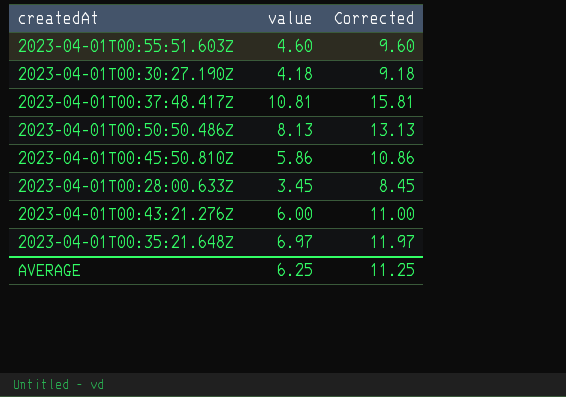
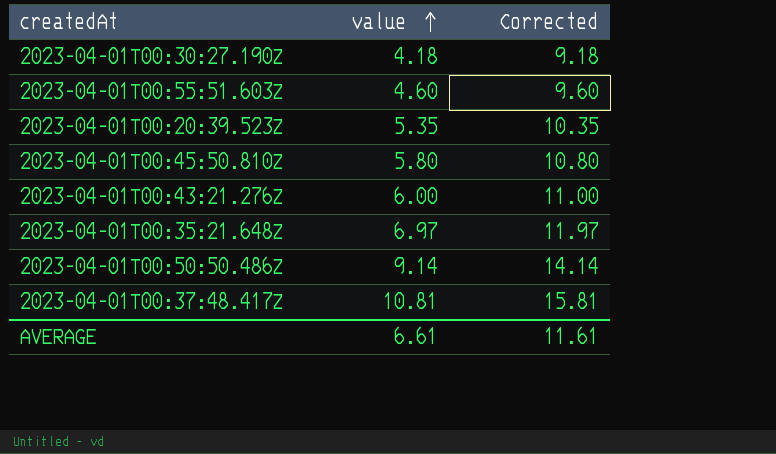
row order: none -> value ascending
row 2023-04-01T00:28:00.633Z: 3.45 | 8.45 -> none
row 2023-04-01T00:20:39.523Z: none -> 5.35 | 10.35
2023-04-01T00:45:50.810Z | value: 5.86 -> 5.80
2023-04-01T00:45:50.810Z | Corrected: 10.86 -> 10.80
2023-04-01T00:50:50.486Z | value: 8.13 -> 9.14
2023-04-01T00:50:50.486Z | Corrected: 13.13 -> 14.14
AVERAGE | value: 6.25 -> 6.61
AVERAGE | Corrected: 11.25 -> 11.61

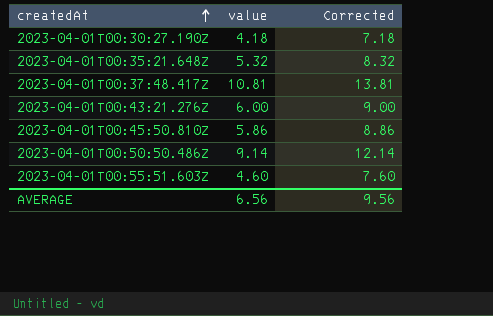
row order: value ascending -> createdAt ascending
column Corrected | formula: [value] + 5 -> [value] + 3
row 2023-04-01T00:20:39.523Z: 5.35 | 10.35 -> none
2023-04-01T00:35:21.648Z | value: 6.97 -> 5.32
2023-04-01T00:45:50.810Z | value: 5.80 -> 5.86
AVERAGE | value: 6.61 -> 6.56
AVERAGE | Corrected: 11.61 -> 9.56

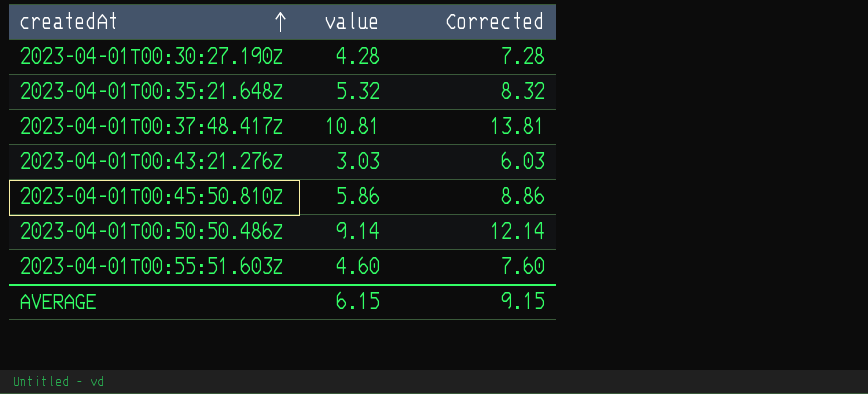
2023-04-01T00:30:27.190Z | value: 4.18 -> 4.28
2023-04-01T00:30:27.190Z | Corrected: 7.18 -> 7.28
2023-04-01T00:43:21.276Z | value: 6.00 -> 3.03
2023-04-01T00:43:21.276Z | Corrected: 9.00 -> 6.03
AVERAGE | value: 6.56 -> 6.15
AVERAGE | Corrected: 9.56 -> 9.15

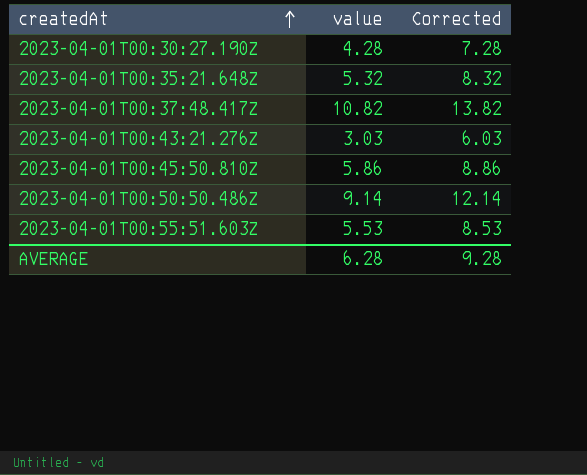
2023-04-01T00:37:48.417Z | value: 10.81 -> 10.82
2023-04-01T00:37:48.417Z | Corrected: 13.81 -> 13.82
2023-04-01T00:55:51.603Z | value: 4.60 -> 5.53
2023-04-01T00:55:51.603Z | Corrected: 7.60 -> 8.53
AVERAGE | value: 6.15 -> 6.28
AVERAGE | Corrected: 9.15 -> 9.28

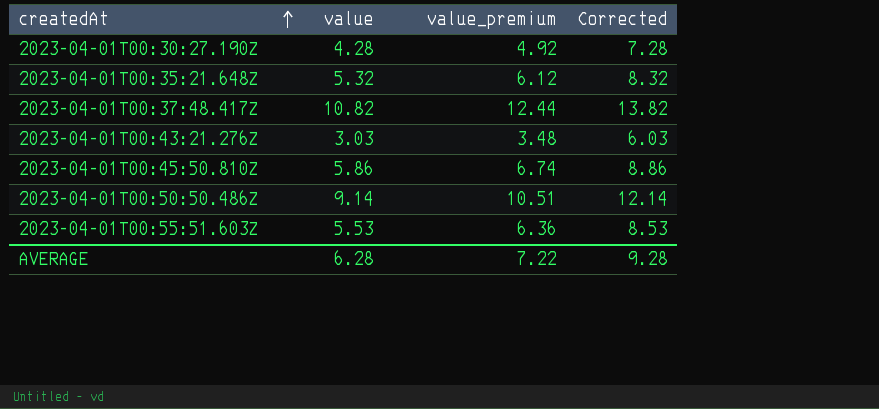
column value_premium | formula: none -> [value] * 1.15

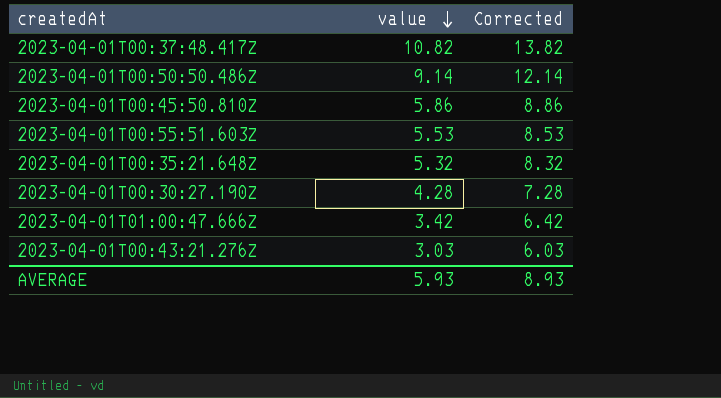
row order: createdAt ascending -> value descending
column value_premium | formula: [value] * 1.15 -> none
row 2023-04-01T01:00:47.666Z: none -> 3.42 | 6.42
AVERAGE | value: 6.28 -> 5.93
AVERAGE | Corrected: 9.28 -> 8.93

